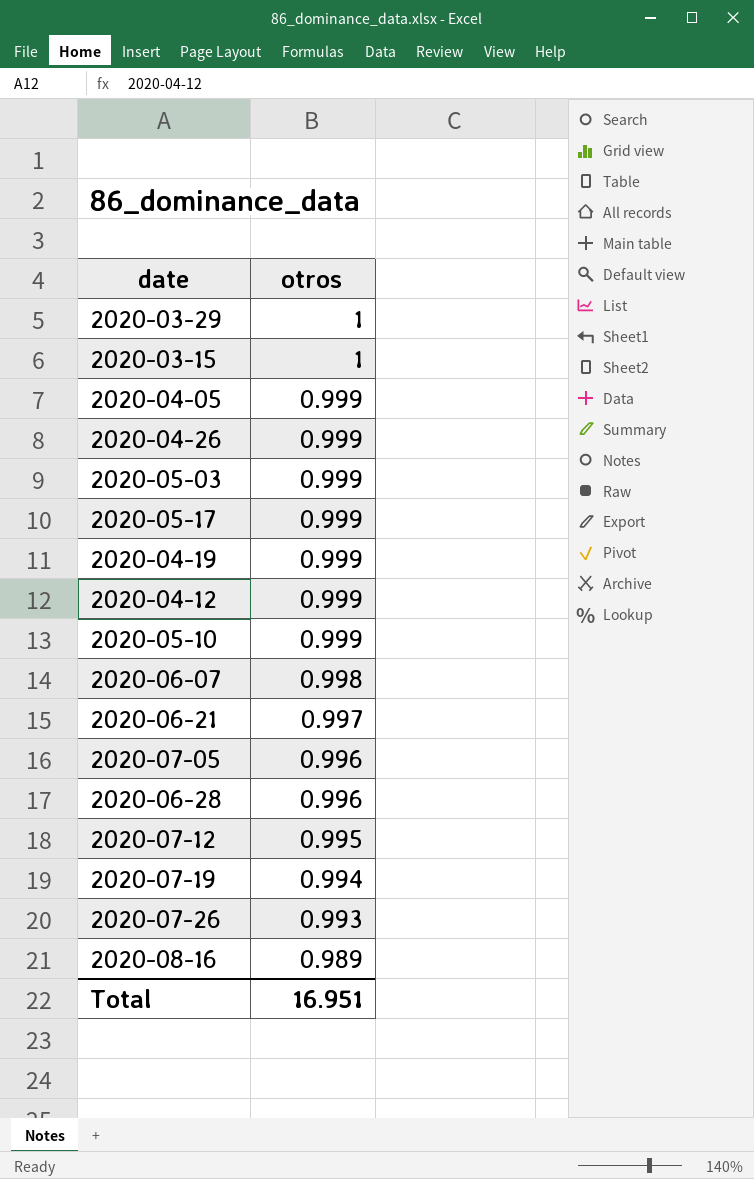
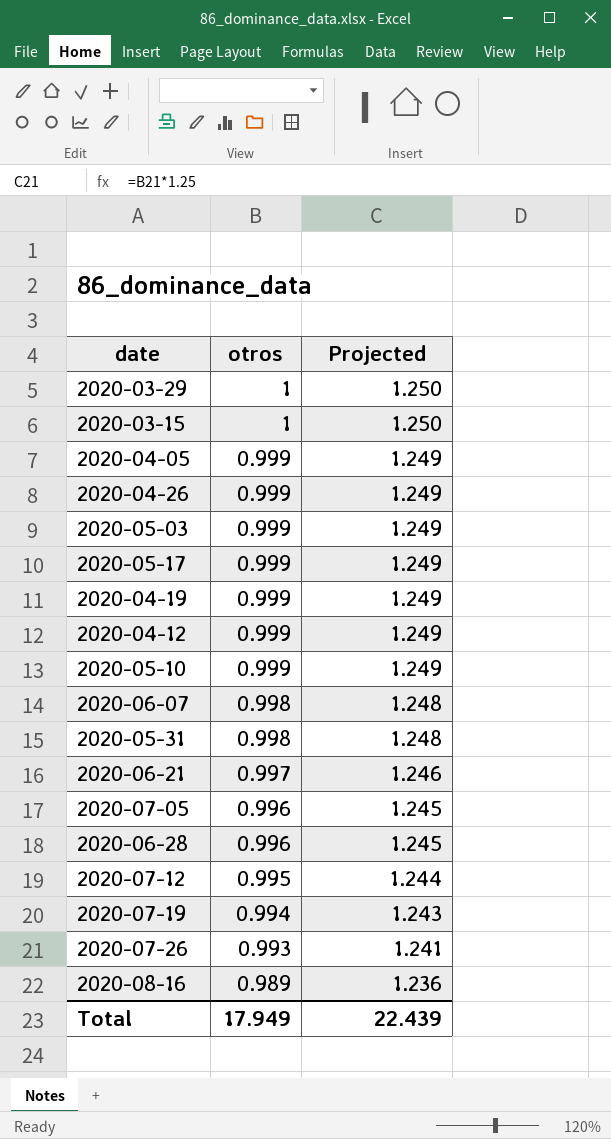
column Projected | formula: none -> [otros] * 1.25
row 2020-05-31: none -> 0.998 | 1.248
Total | otros: 16.951 -> 17.949

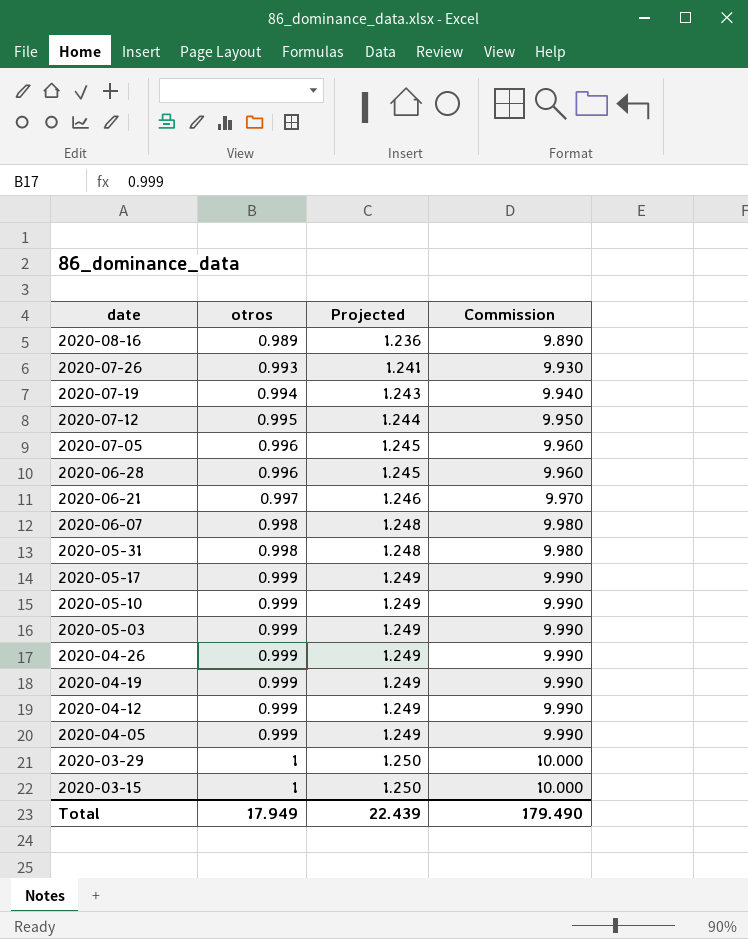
row order: otros descending -> date descending
column Commission | formula: none -> [otros] * 10

